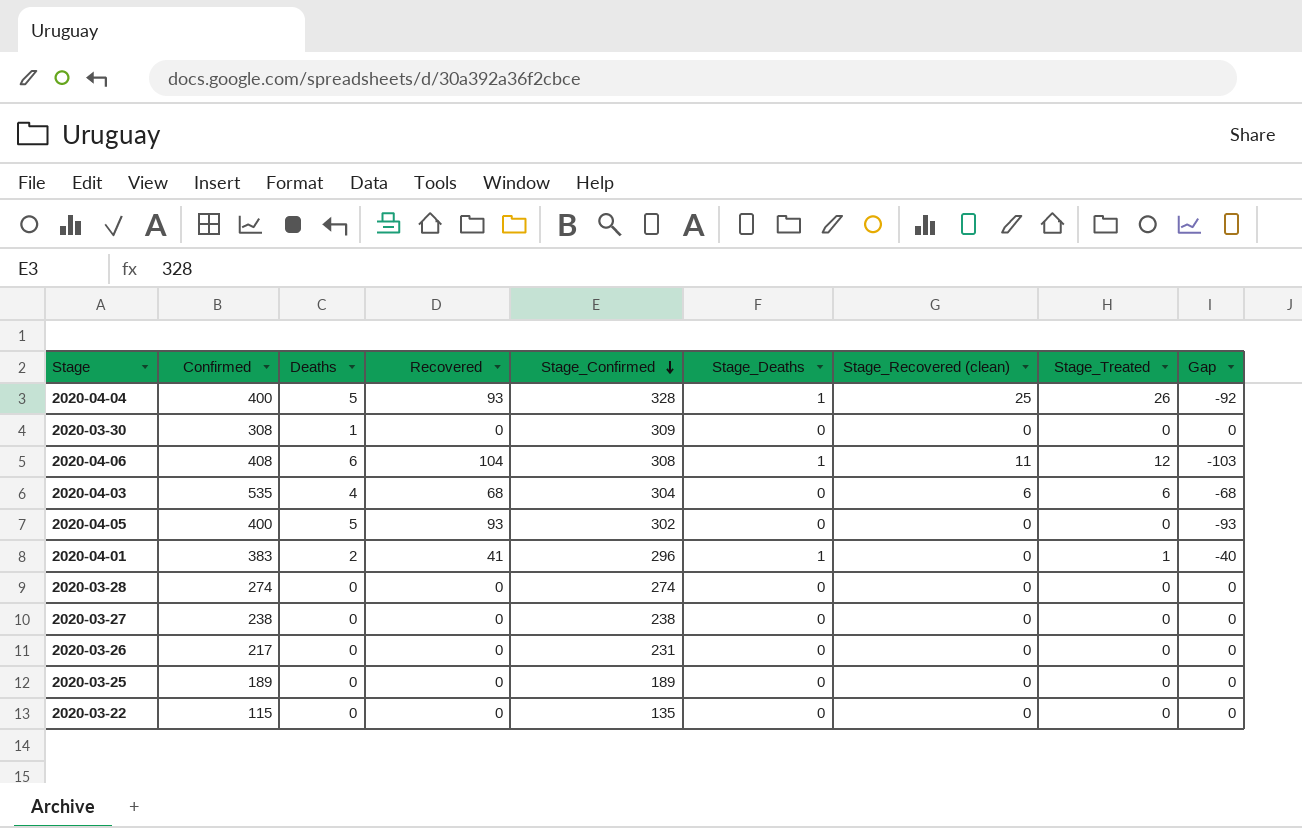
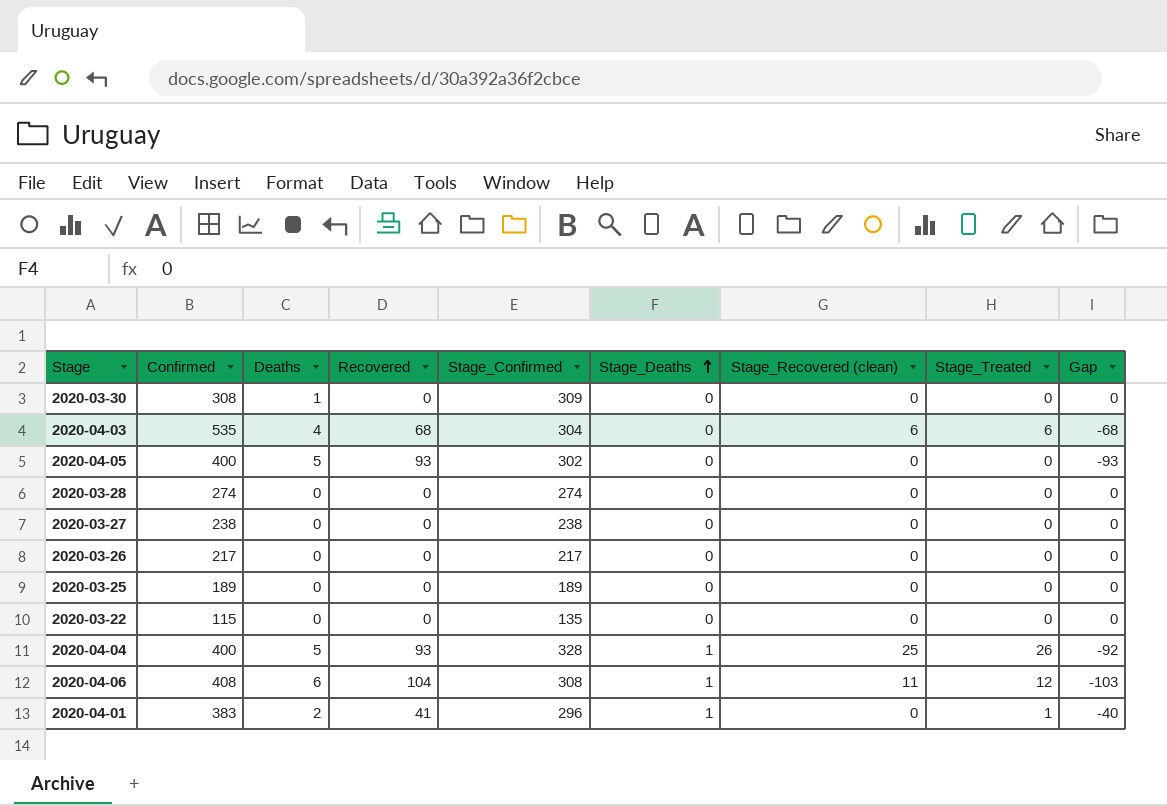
row order: Stage_Confirmed descending -> Stage_Deaths ascending
2020-03-26 | Stage_Confirmed: 231 -> 217

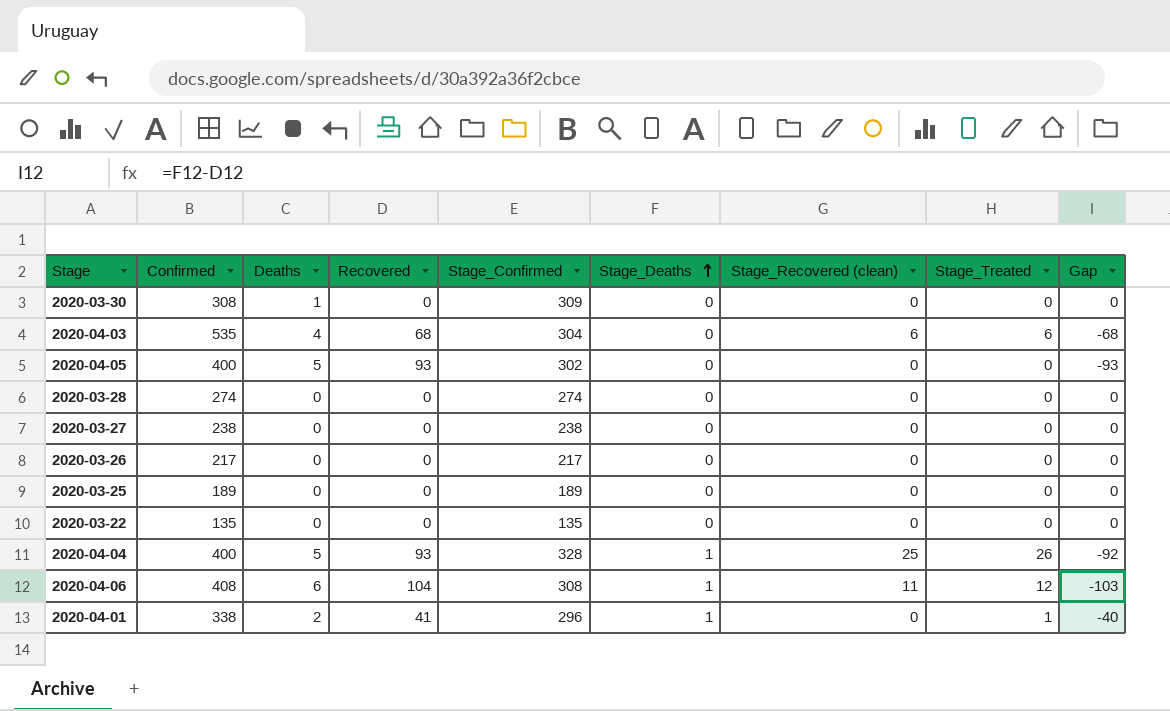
2020-03-22 | Confirmed: 115 -> 135
2020-04-01 | Confirmed: 383 -> 338

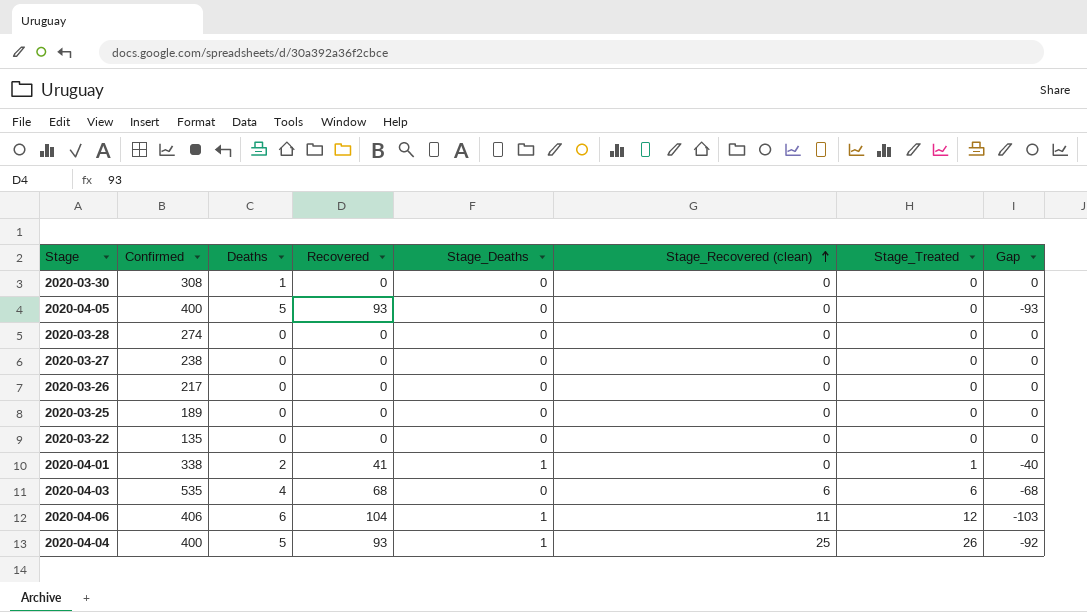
row order: Stage_Deaths ascending -> Stage_Recovered (clean) ascending
column Stage_Confirmed | position: 5 -> none
2020-04-06 | Confirmed: 408 -> 406

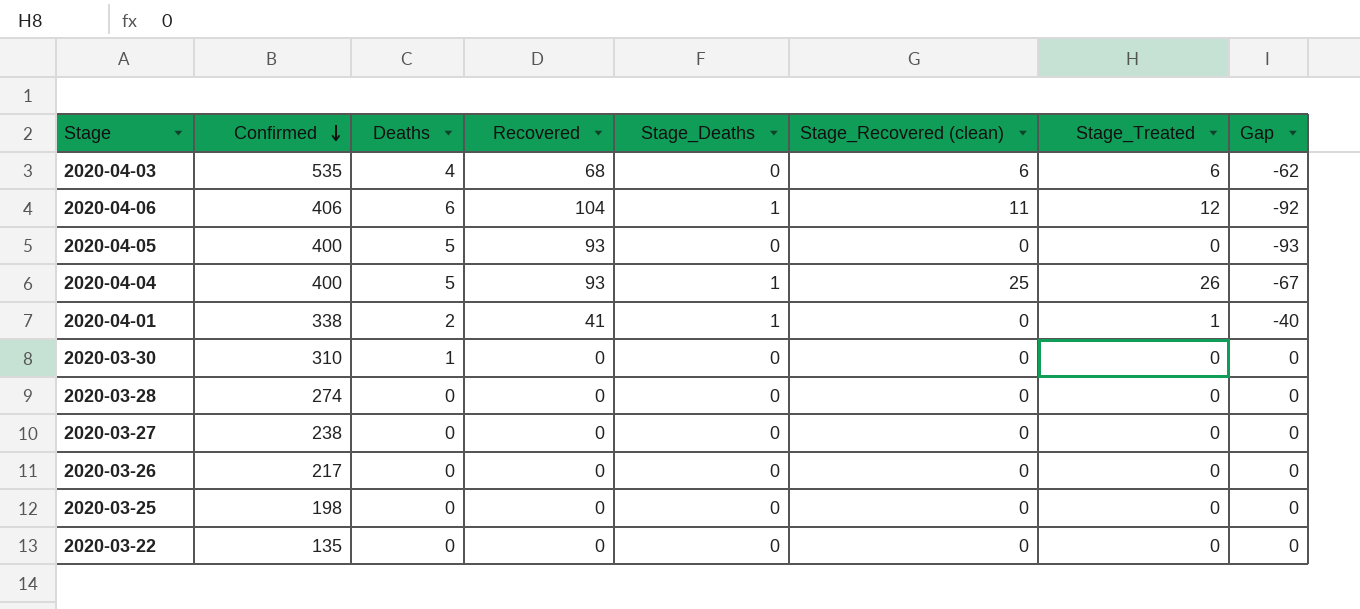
row order: Stage_Recovered (clean) ascending -> Confirmed descending
column Gap | formula: [Stage_Deaths] - [Recovered] -> [Stage_Treated] - [Recovered]
2020-03-30 | Confirmed: 308 -> 310
2020-03-25 | Confirmed: 189 -> 198

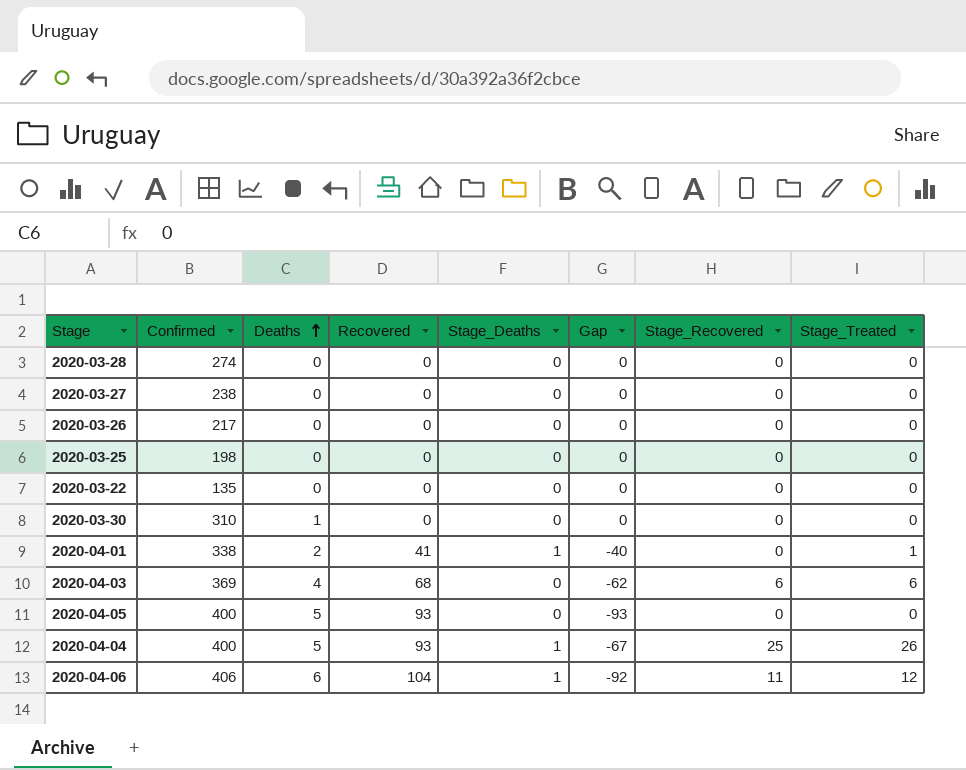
row order: Confirmed descending -> Deaths ascending
column Gap | position: 8 -> 6
column name: Stage_Recovered (clean) -> Stage_Recovered
2020-04-03 | Confirmed: 535 -> 369

